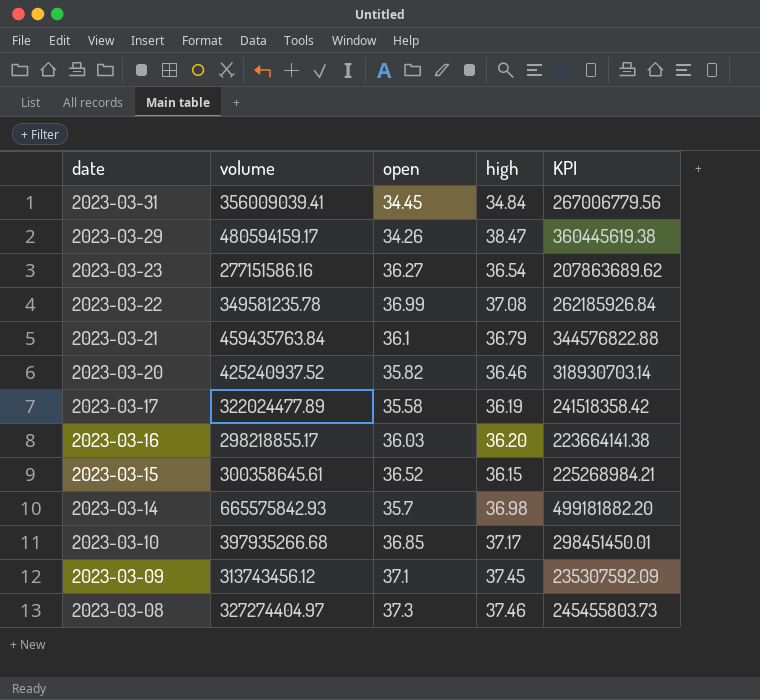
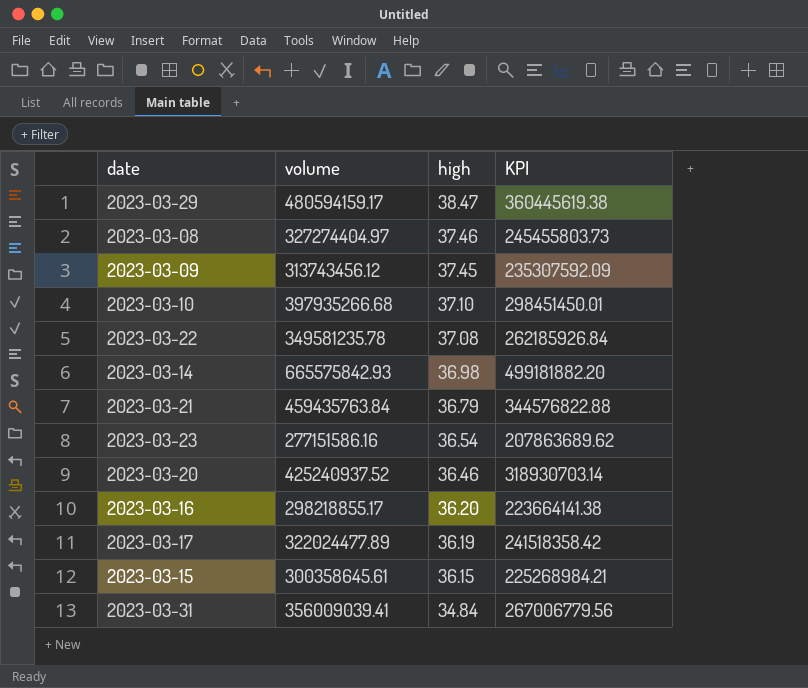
row order: date descending -> high descending
column open | position: 3 -> none
2023-03-10 | high: 37.17 -> 37.10

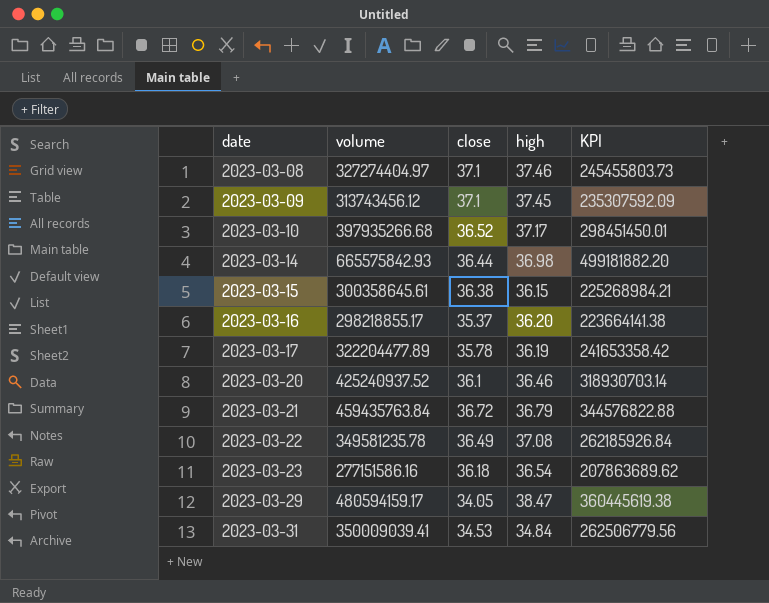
row order: high descending -> date ascending
column close | position: none -> 3
2023-03-10 | high: 37.10 -> 37.17
2023-03-17 | volume: 322024477.89 -> 322204477.89
2023-03-17 | KPI: 241518358.42 -> 241653358.42
2023-03-31 | volume: 356009039.41 -> 350009039.41
2023-03-31 | KPI: 267006779.56 -> 262506779.56

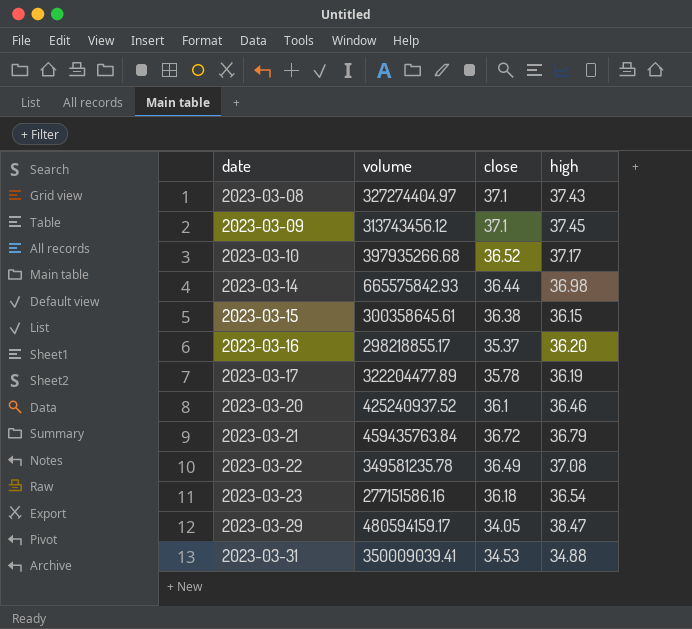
column KPI | formula: [volume] * 0.75 -> none
2023-03-08 | high: 37.46 -> 37.43
2023-03-31 | high: 34.84 -> 34.88

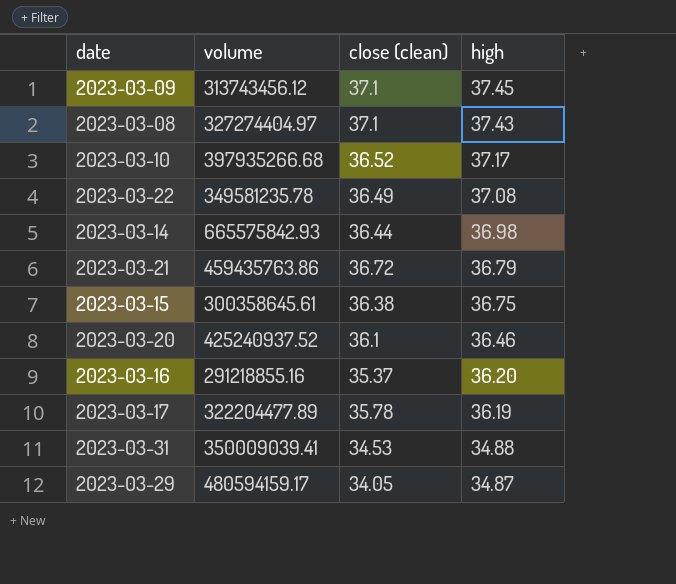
row order: date ascending -> high descending
column name: close -> close (clean)
row 2023-03-23: 277151586.16 | 36.18 | 36.54 -> none
2023-03-21 | volume: 459435763.84 -> 459435763.86
2023-03-15 | high: 36.15 -> 36.75
2023-03-16 | volume: 298218855.17 -> 291218855.16
2023-03-29 | high: 38.47 -> 34.87

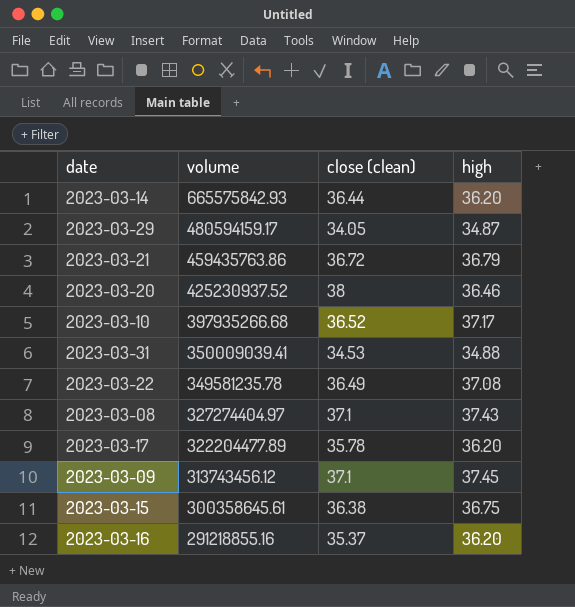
row order: high descending -> volume descending
2023-03-14 | high: 36.98 -> 36.20
2023-03-20 | volume: 425240937.52 -> 425230937.52
2023-03-20 | close (clean): 36.1 -> 38
2023-03-17 | high: 36.19 -> 36.20

